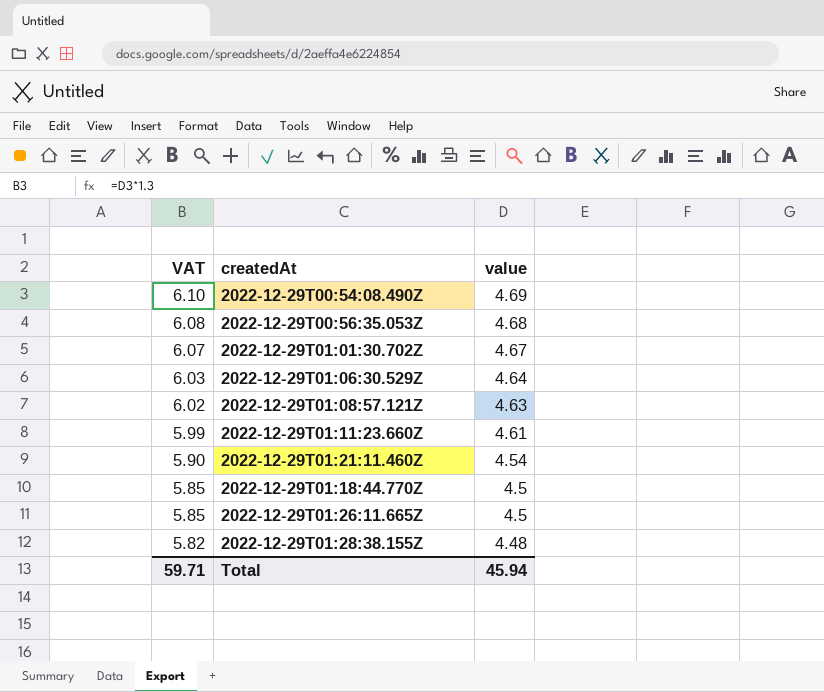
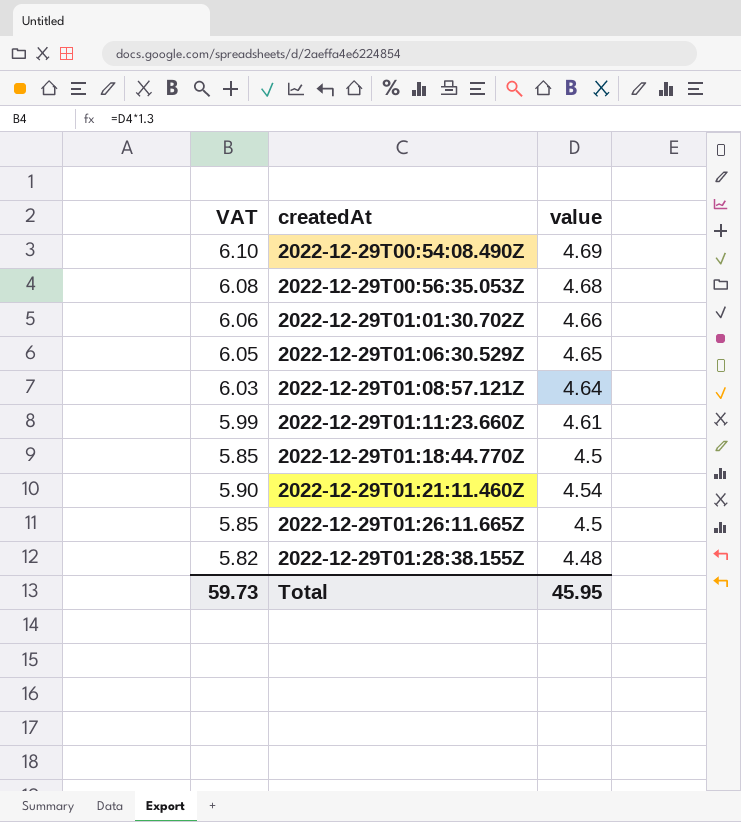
row order: VAT descending -> createdAt ascending
2022-12-29T01:01:30.702Z | VAT: 6.07 -> 6.06
2022-12-29T01:01:30.702Z | value: 4.67 -> 4.66
2022-12-29T01:06:30.529Z | VAT: 6.03 -> 6.05
2022-12-29T01:06:30.529Z | value: 4.64 -> 4.65
2022-12-29T01:08:57.121Z | VAT: 6.02 -> 6.03
2022-12-29T01:08:57.121Z | value: 4.63 -> 4.64
Total | VAT: 59.71 -> 59.73
Total | value: 45.94 -> 45.95

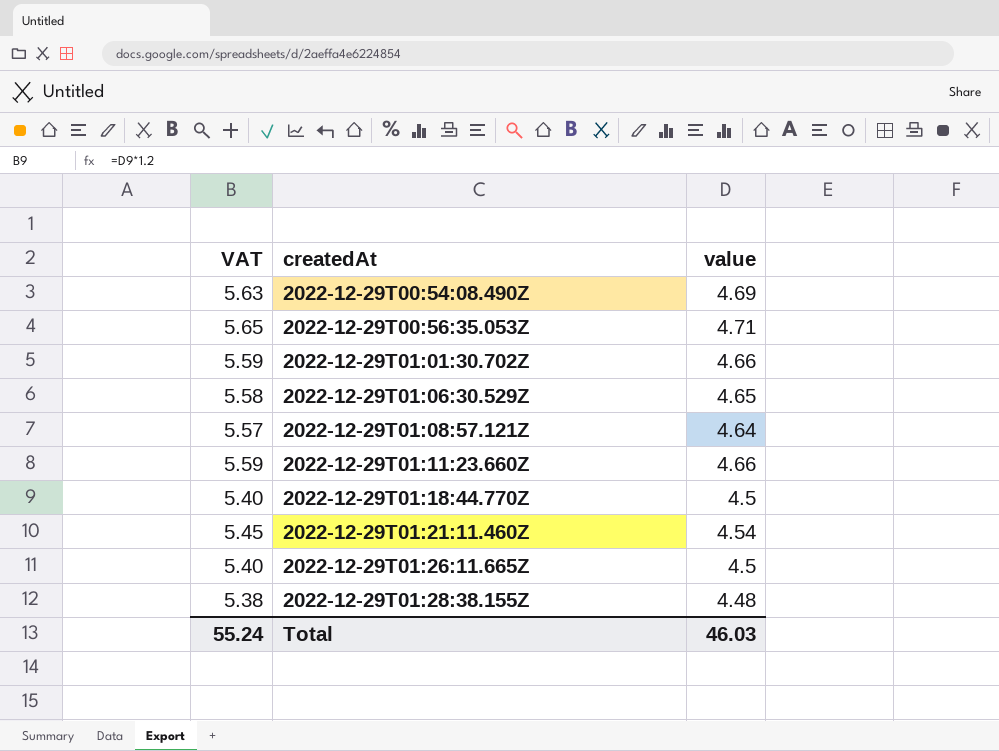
column VAT | formula: [value] * 1.3 -> [value] * 1.2
2022-12-29T00:56:35.053Z | value: 4.68 -> 4.71
2022-12-29T01:11:23.660Z | value: 4.61 -> 4.66
Total | VAT: 59.73 -> 55.24
Total | value: 45.95 -> 46.03

